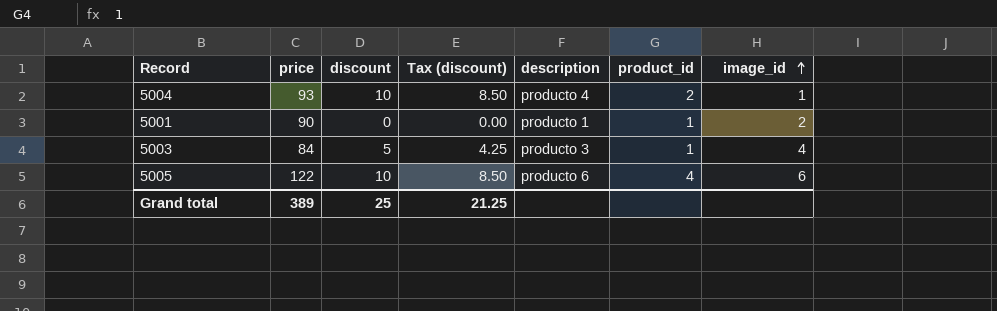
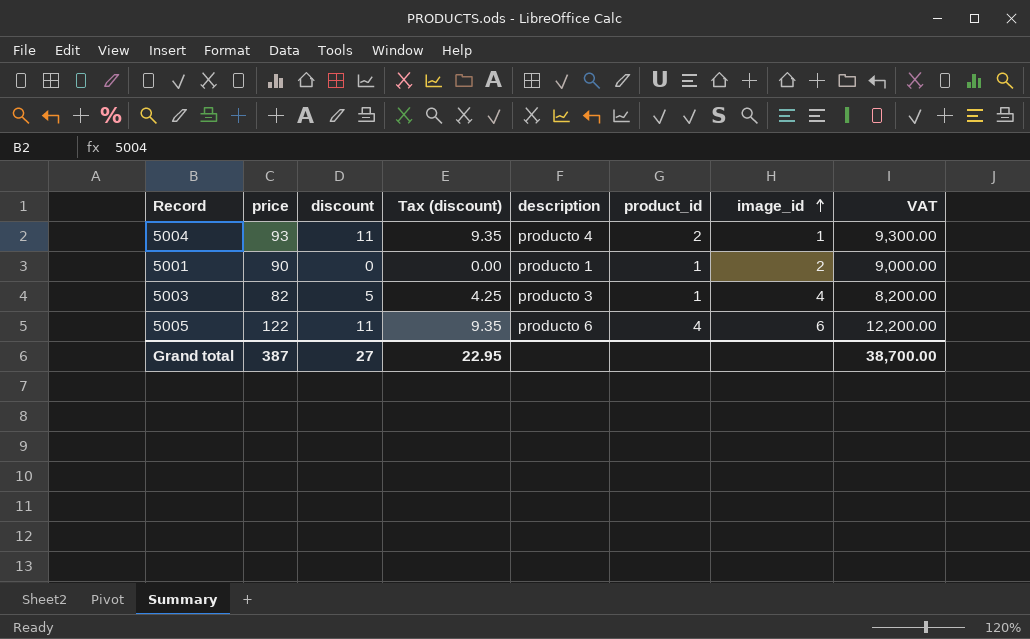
column VAT | formula: none -> [price] * 100
5004 | discount: 10 -> 11
5004 | Tax (discount): 8.50 -> 9.35
5003 | price: 84 -> 82
5005 | discount: 10 -> 11
5005 | Tax (discount): 8.50 -> 9.35
Grand total | price: 389 -> 387
Grand total | discount: 25 -> 27
Grand total | Tax (discount): 21.25 -> 22.95

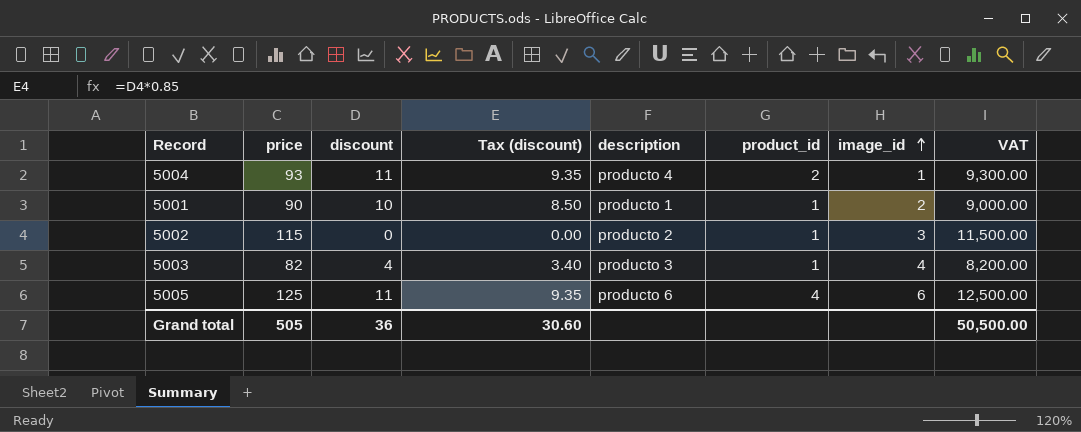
5001 | discount: 0 -> 10
5001 | Tax (discount): 0.00 -> 8.50
row 5002: none -> 115 | 0 | 0.00 | producto 2 | 1 | 3 | 11,500.00
5003 | discount: 5 -> 4
5003 | Tax (discount): 4.25 -> 3.40
5005 | price: 122 -> 125
5005 | VAT: 12,200.00 -> 12,500.00
Grand total | price: 387 -> 505
Grand total | discount: 27 -> 36
Grand total | Tax (discount): 22.95 -> 30.60
Grand total | VAT: 38,700.00 -> 50,500.00

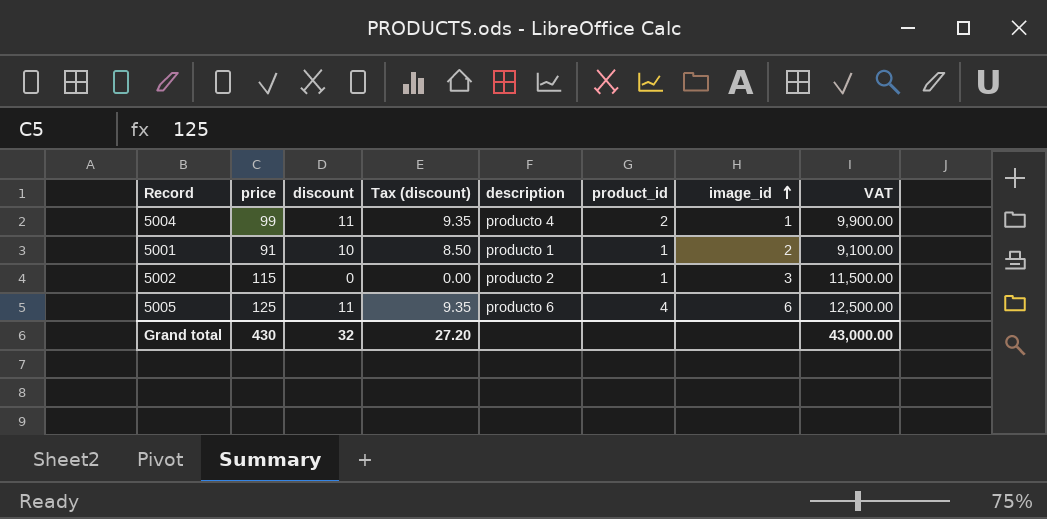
row 5003: 82 | 4 | 3.40 | producto 3 | 1 | 4 | 8,200.00 -> none
5004 | price: 93 -> 99
5004 | VAT: 9,300.00 -> 9,900.00
5001 | price: 90 -> 91
5001 | VAT: 9,000.00 -> 9,100.00
Grand total | price: 505 -> 430
Grand total | discount: 36 -> 32
Grand total | Tax (discount): 30.60 -> 27.20
Grand total | VAT: 50,500.00 -> 43,000.00

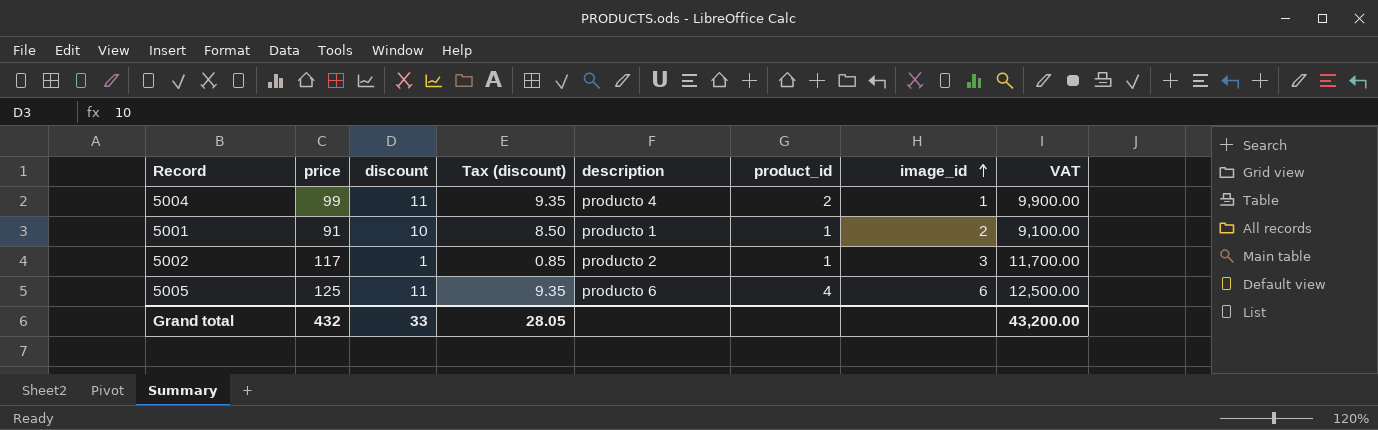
5002 | price: 115 -> 117
5002 | discount: 0 -> 1
5002 | Tax (discount): 0.00 -> 0.85
5002 | VAT: 11,500.00 -> 11,700.00
Grand total | price: 430 -> 432
Grand total | discount: 32 -> 33
Grand total | Tax (discount): 27.20 -> 28.05
Grand total | VAT: 43,000.00 -> 43,200.00

